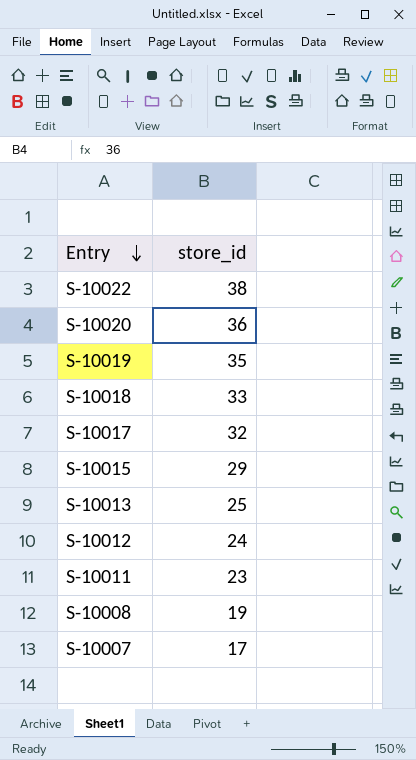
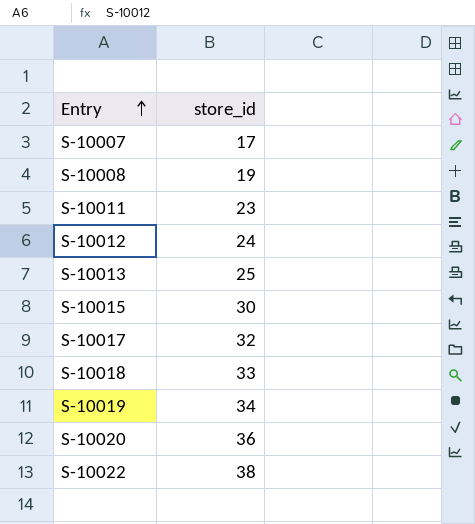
row order: Entry descending -> Entry ascending
S-10015 | store_id: 29 -> 30
S-10019 | store_id: 35 -> 34

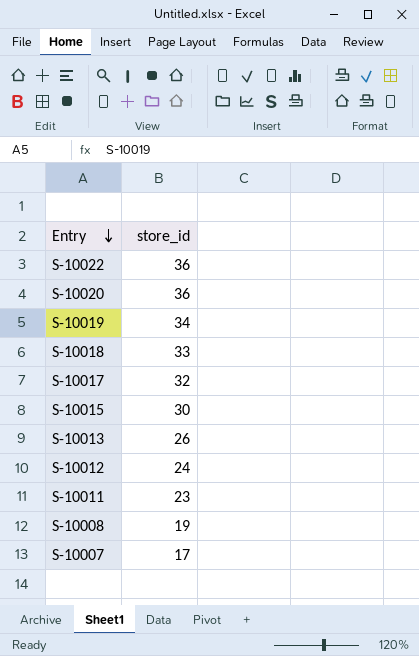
row order: Entry ascending -> Entry descending
S-10022 | store_id: 38 -> 36
S-10013 | store_id: 25 -> 26

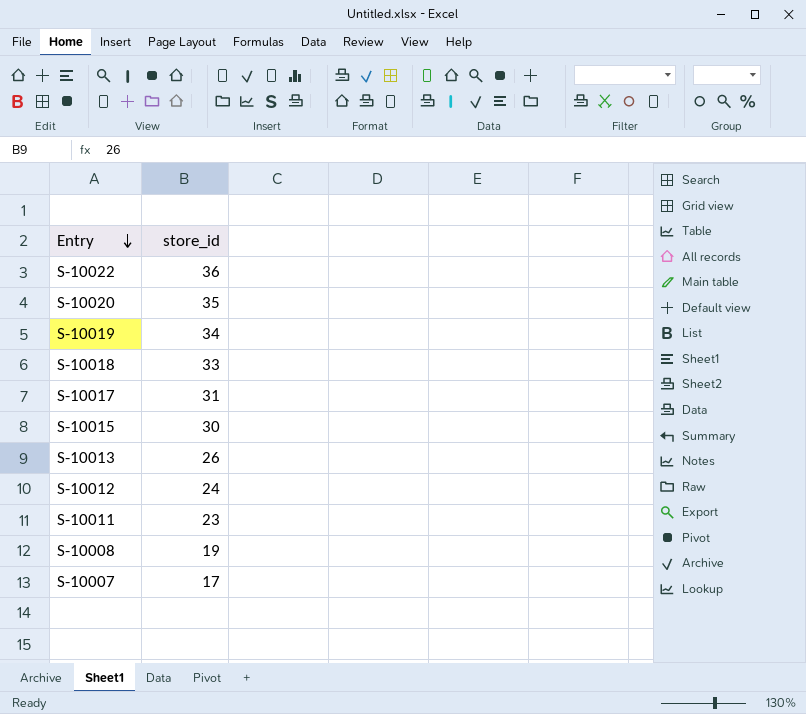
S-10020 | store_id: 36 -> 35
S-10017 | store_id: 32 -> 31

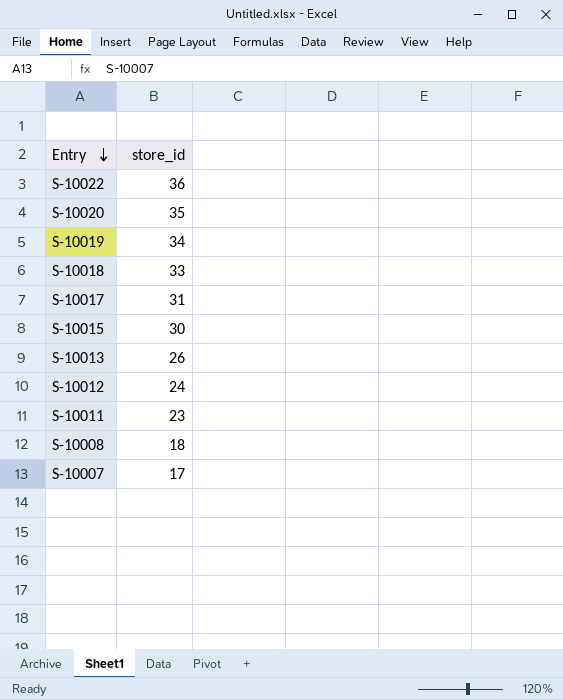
S-10008 | store_id: 19 -> 18

